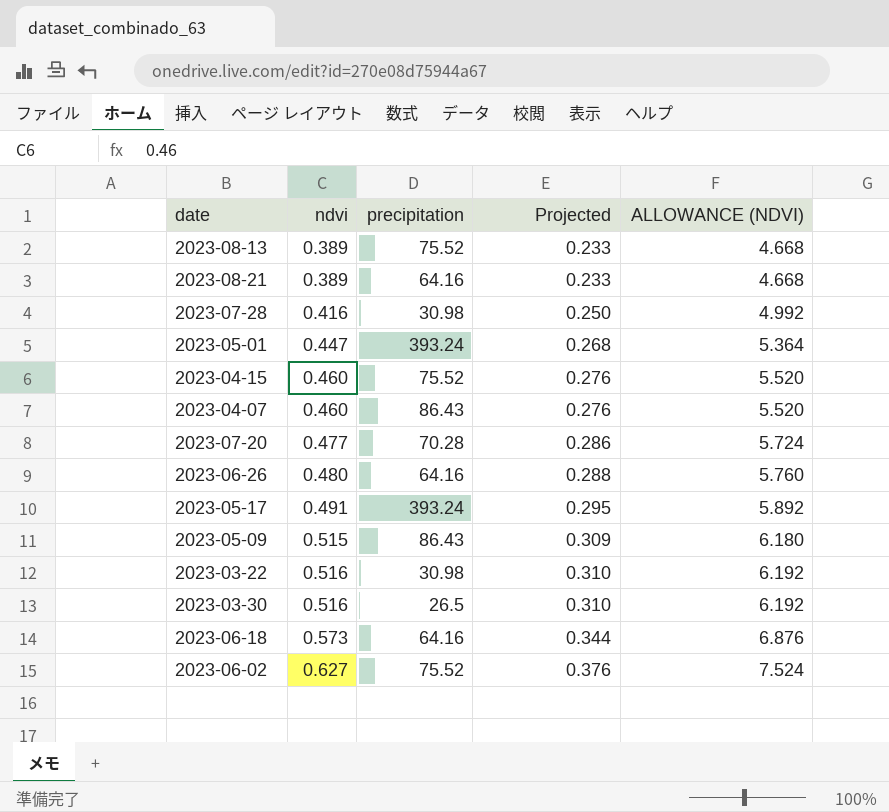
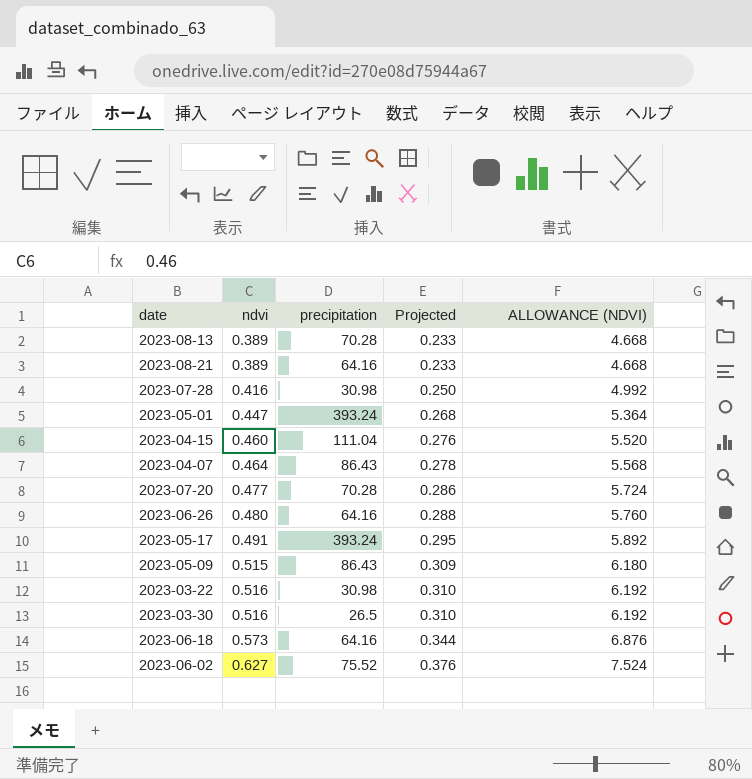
2023-08-13 | precipitation: 75.52 -> 70.28
2023-04-15 | precipitation: 75.52 -> 111.04
2023-04-07 | ndvi: 0.460 -> 0.464
2023-04-07 | Projected: 0.276 -> 0.278
2023-04-07 | ALLOWANCE (NDVI): 5.520 -> 5.568

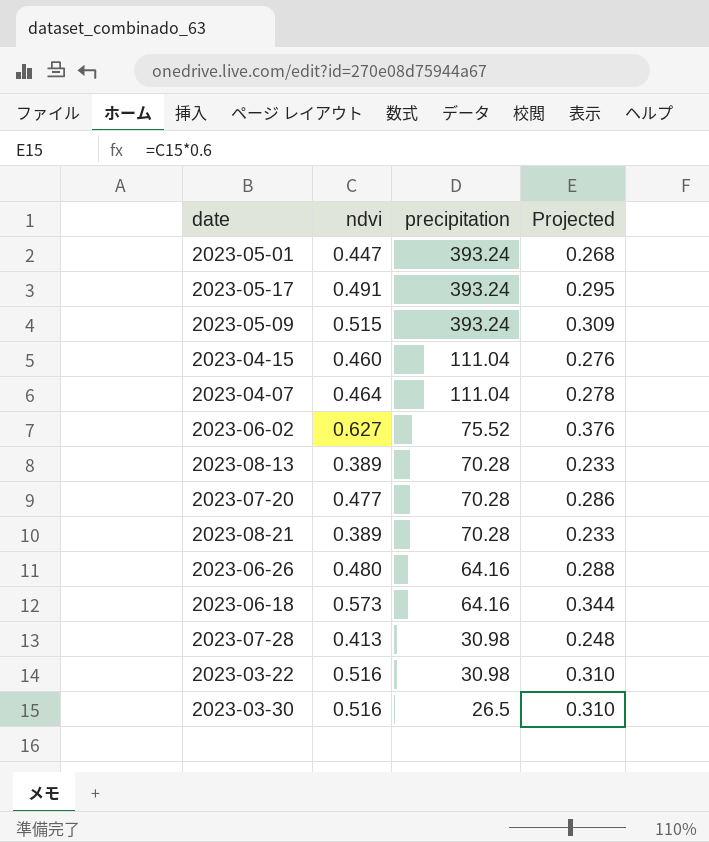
row order: ndvi ascending -> precipitation descending
column ALLOWANCE (NDVI) | formula: [ndvi] * 12 -> none
2023-05-09 | precipitation: 86.43 -> 393.24
2023-04-07 | precipitation: 86.43 -> 111.04
2023-08-21 | precipitation: 64.16 -> 70.28
2023-07-28 | ndvi: 0.416 -> 0.413
2023-07-28 | Projected: 0.250 -> 0.248

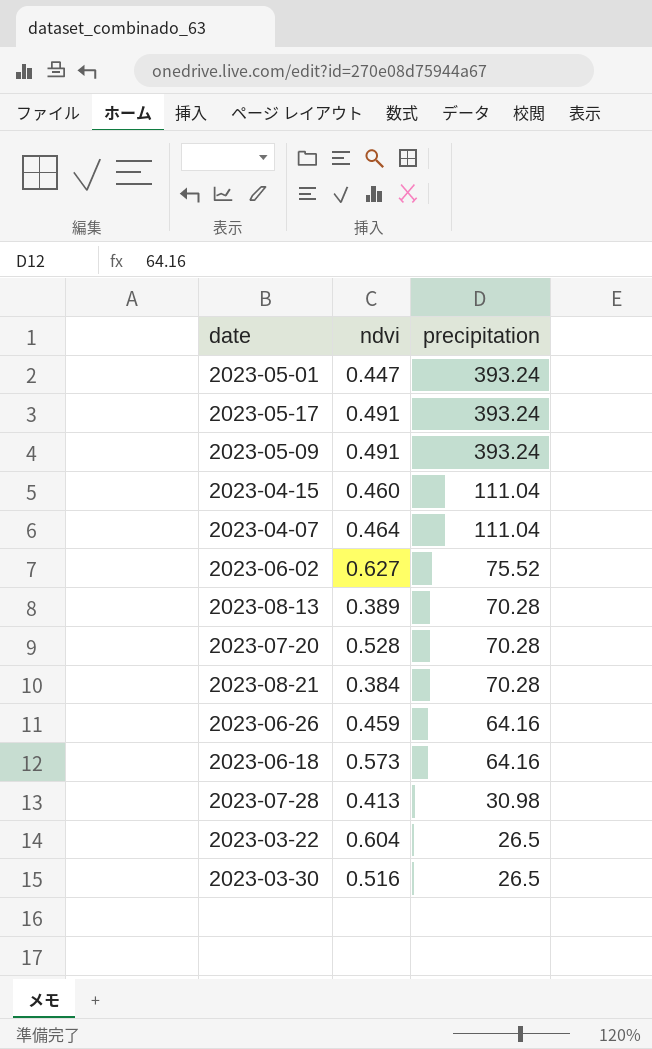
column Projected | formula: [ndvi] * 0.6 -> none
2023-05-09 | ndvi: 0.515 -> 0.491
2023-07-20 | ndvi: 0.477 -> 0.528
2023-08-21 | ndvi: 0.389 -> 0.384
2023-06-26 | ndvi: 0.480 -> 0.459
2023-03-22 | ndvi: 0.516 -> 0.604
2023-03-22 | precipitation: 30.98 -> 26.5

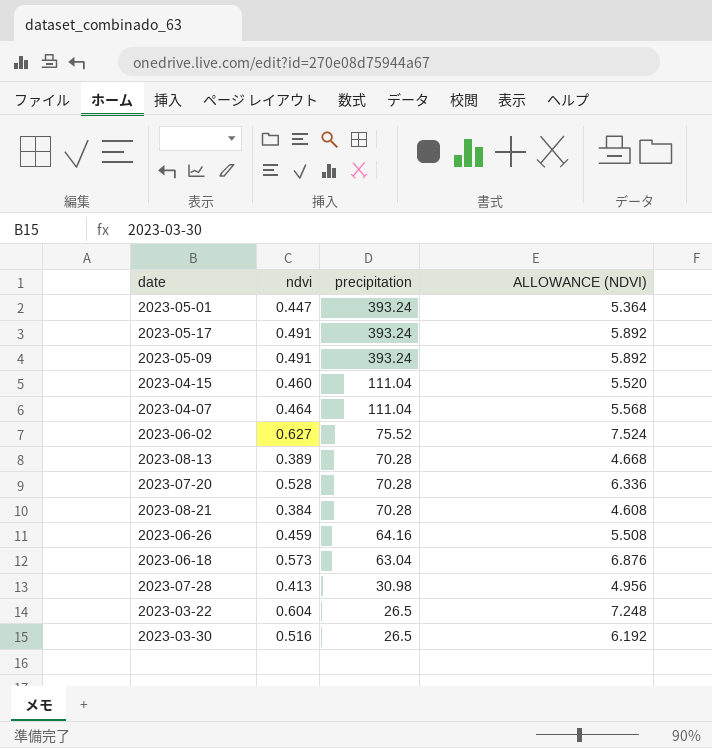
column ALLOWANCE (NDVI) | formula: none -> [ndvi] * 12
2023-06-18 | precipitation: 64.16 -> 63.04

